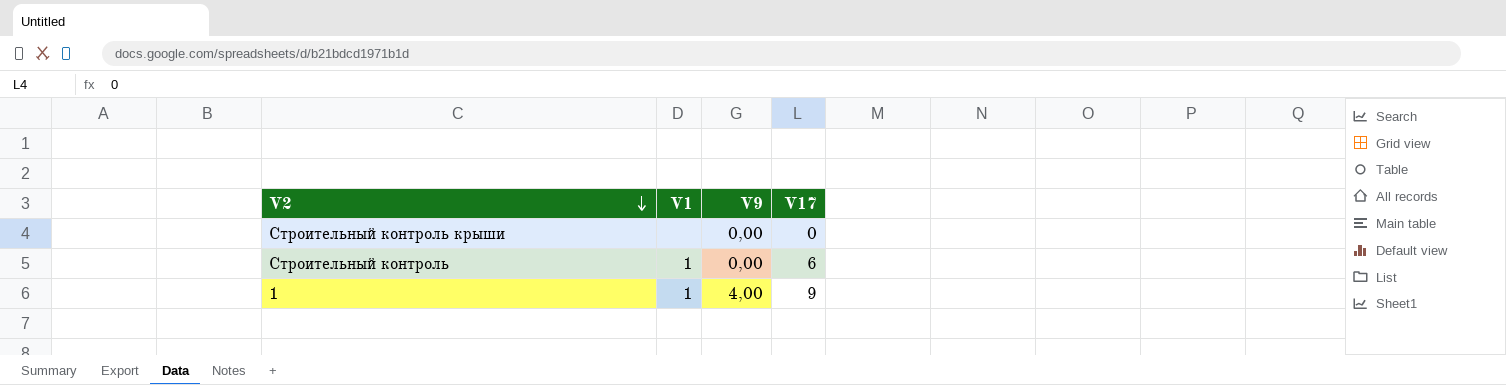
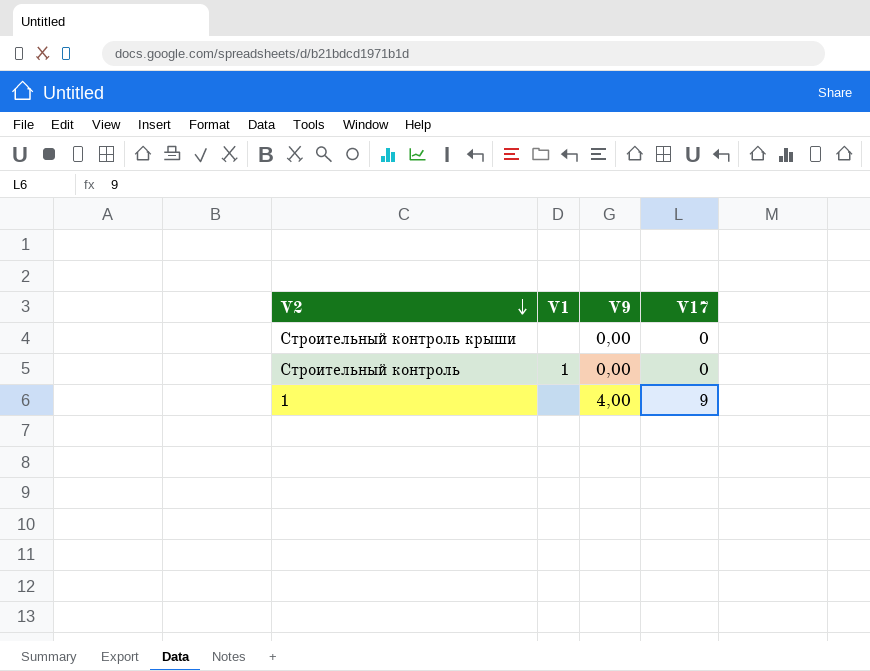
Строительный контроль | V17: 6 -> 0
1 | V1: 1 -> none

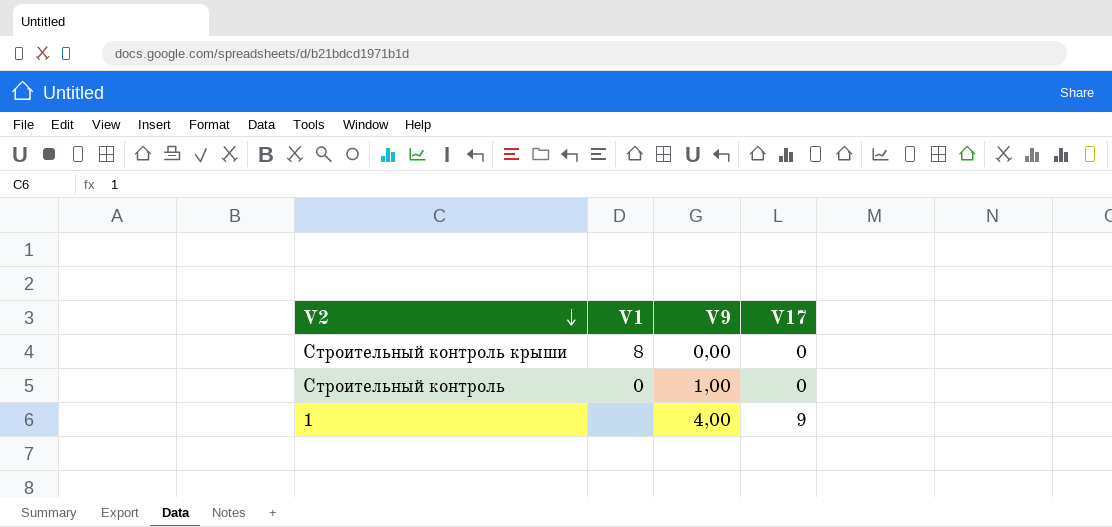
Строительный контроль крыши | V1: none -> 8
Строительный контроль | V1: 1 -> 0
Строительный контроль | V9: 0,00 -> 1,00

